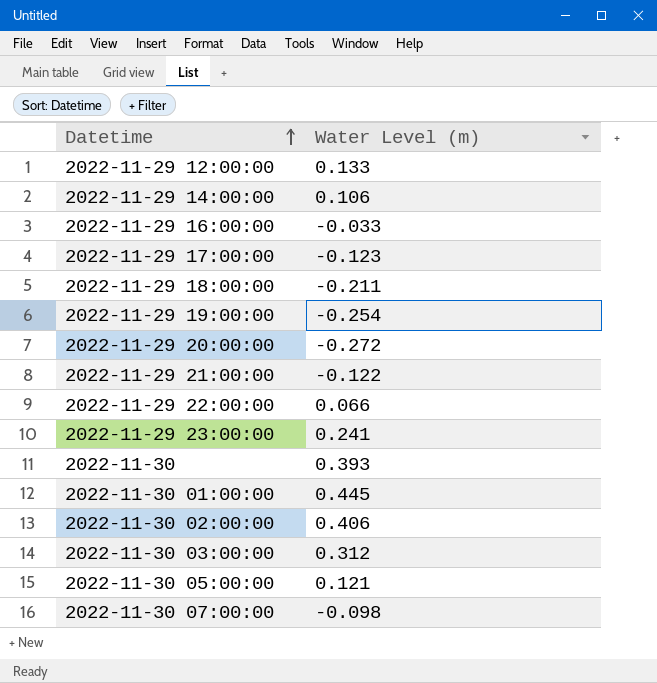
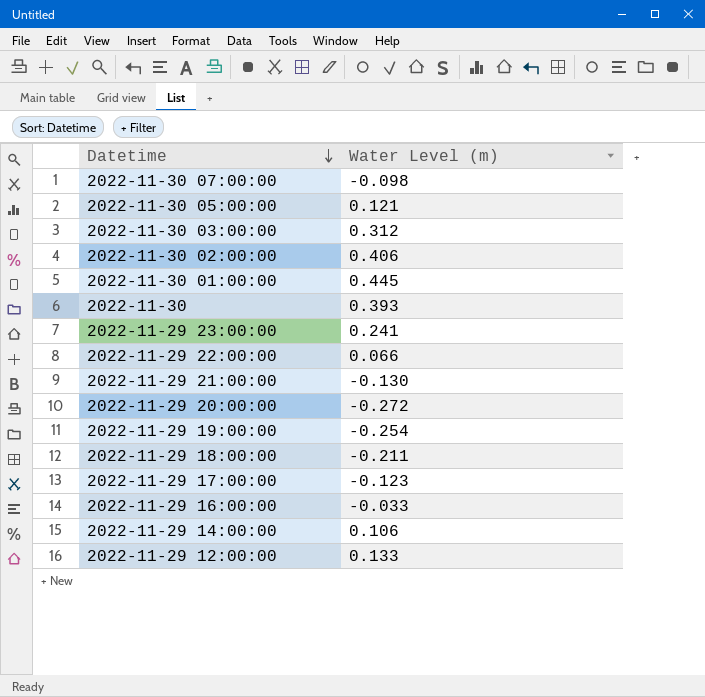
row order: Datetime ascending -> Datetime descending
2022-11-29 21:00:00 | Water Level (m): -0.122 -> -0.130

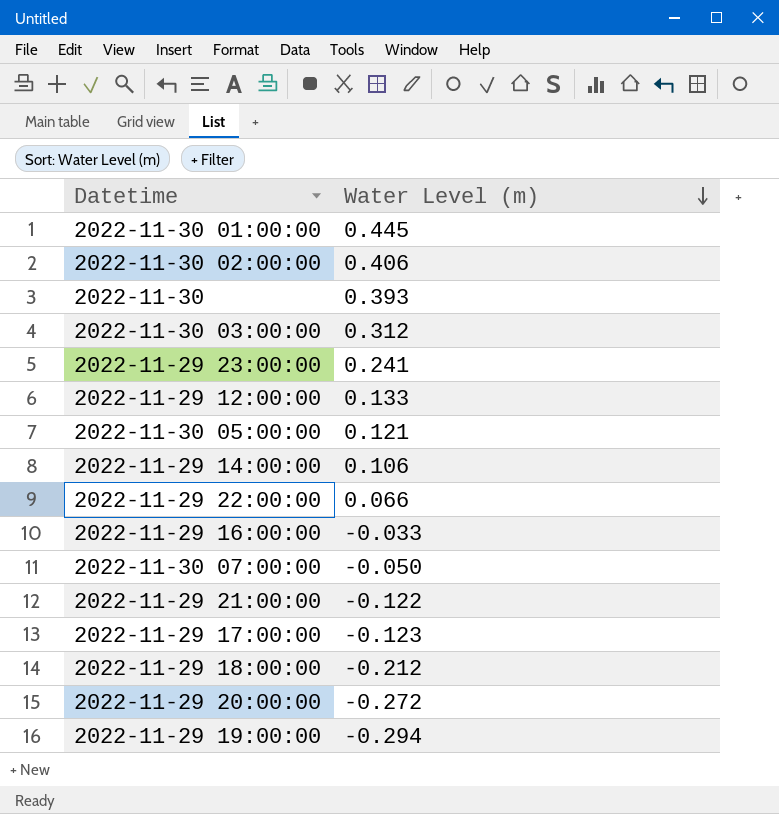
row order: Datetime descending -> Water Level (m) descending
2022-11-30 07:00:00 | Water Level (m): -0.098 -> -0.050
2022-11-29 21:00:00 | Water Level (m): -0.130 -> -0.122
2022-11-29 18:00:00 | Water Level (m): -0.211 -> -0.212
2022-11-29 19:00:00 | Water Level (m): -0.254 -> -0.294

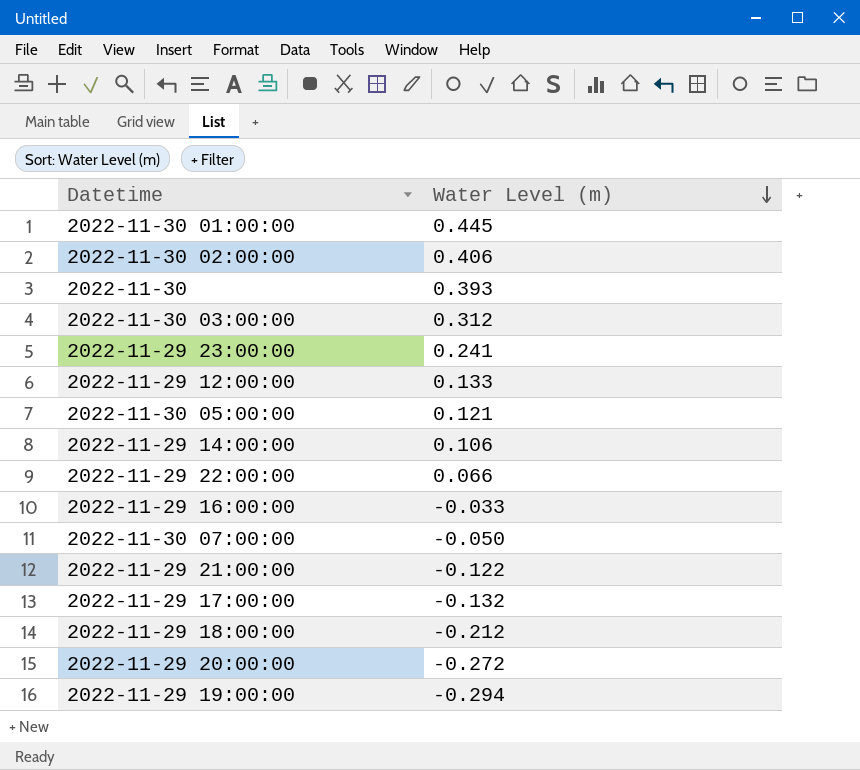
2022-11-29 17:00:00 | Water Level (m): -0.123 -> -0.132

